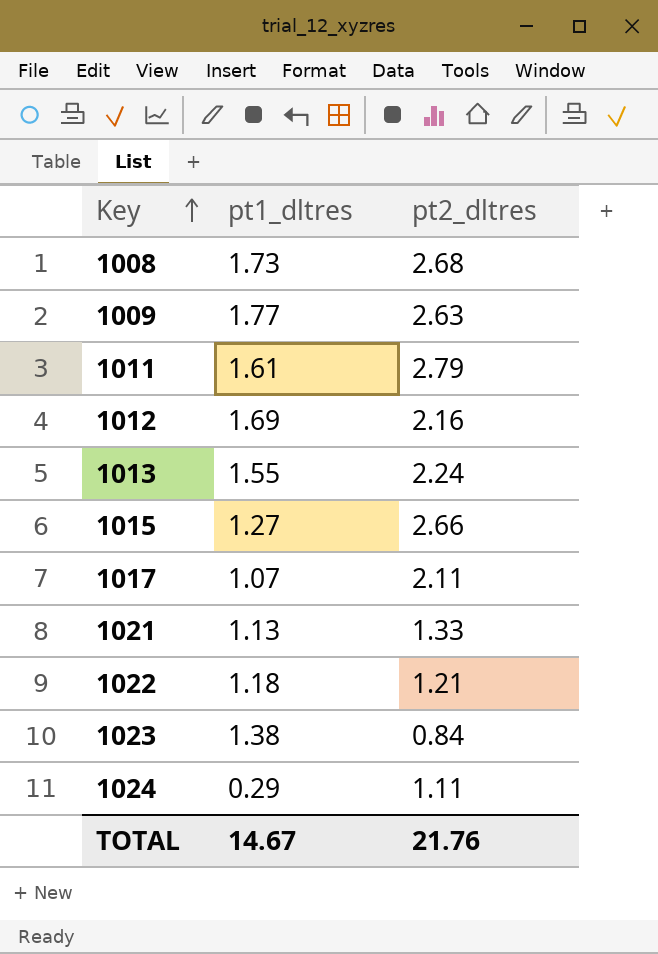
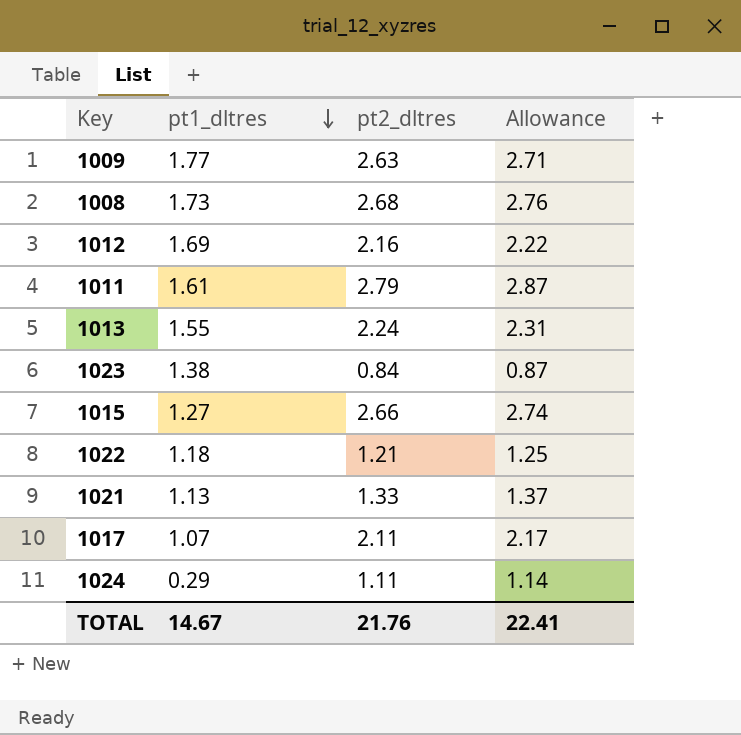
row order: Key ascending -> pt1_dltres descending
column Allowance | formula: none -> [pt2_dltres] * 1.03

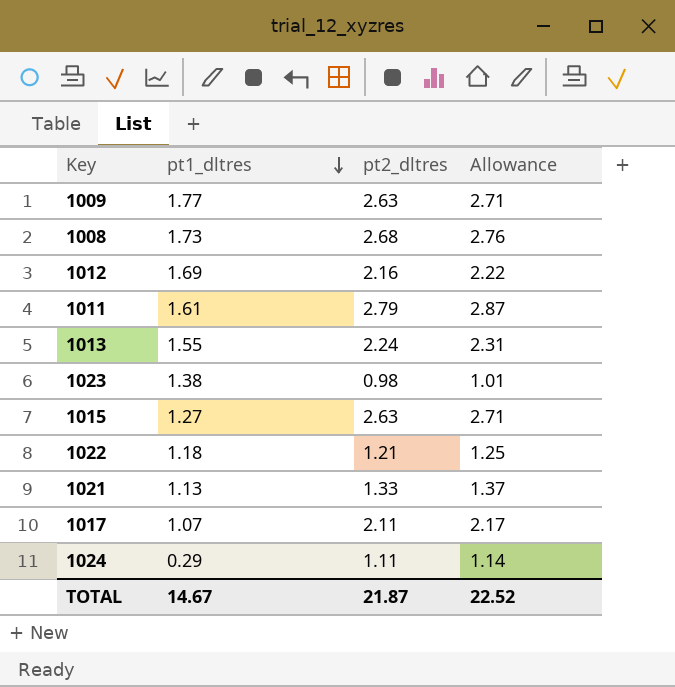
1023 | pt2_dltres: 0.84 -> 0.98
1023 | Allowance: 0.87 -> 1.01
1015 | pt2_dltres: 2.66 -> 2.63
1015 | Allowance: 2.74 -> 2.71
TOTAL | pt2_dltres: 21.76 -> 21.87
TOTAL | Allowance: 22.41 -> 22.52

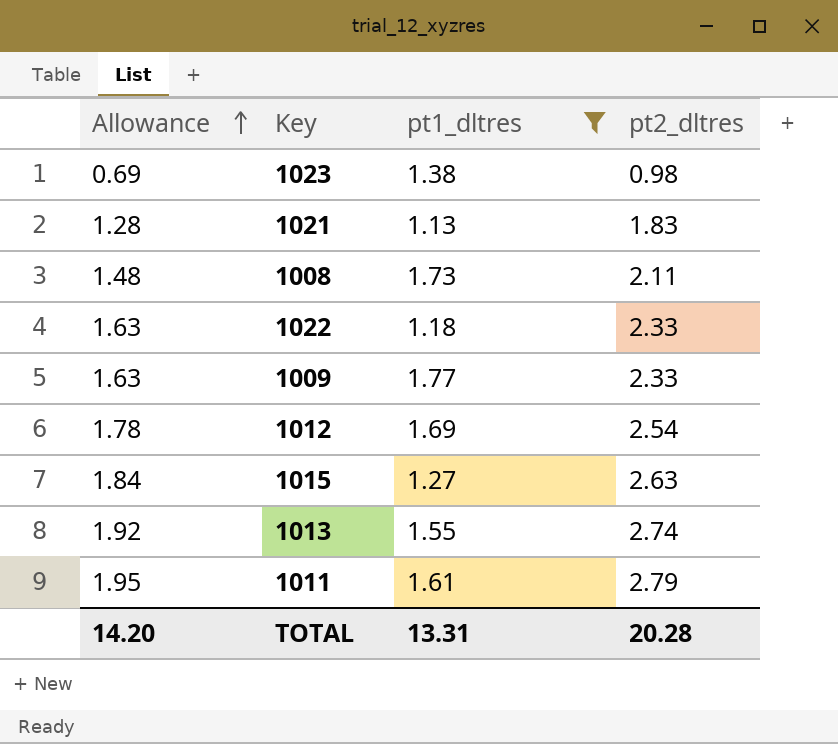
filter: none -> pt1_dltres >= 1.13
row order: pt1_dltres descending -> Allowance ascending
column Allowance | formula: [pt2_dltres] * 1.03 -> [pt2_dltres] * 0.7
column Allowance | position: 4 -> 1
1021 | pt2_dltres: 1.33 -> 1.83
1008 | pt2_dltres: 2.68 -> 2.11
1022 | pt2_dltres: 1.21 -> 2.33
1009 | pt2_dltres: 2.63 -> 2.33
1012 | pt2_dltres: 2.16 -> 2.54
1013 | pt2_dltres: 2.24 -> 2.74
TOTAL | Allowance: 22.52 -> 14.20
TOTAL | pt1_dltres: 14.67 -> 13.31
TOTAL | pt2_dltres: 21.87 -> 20.28

